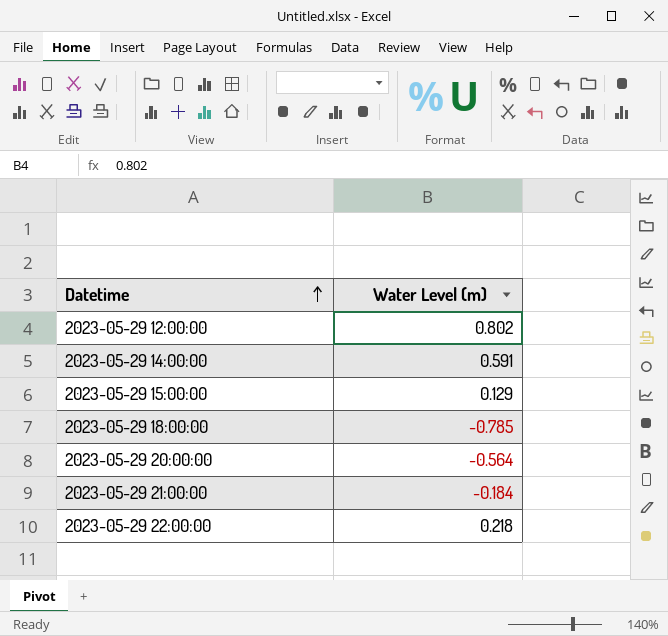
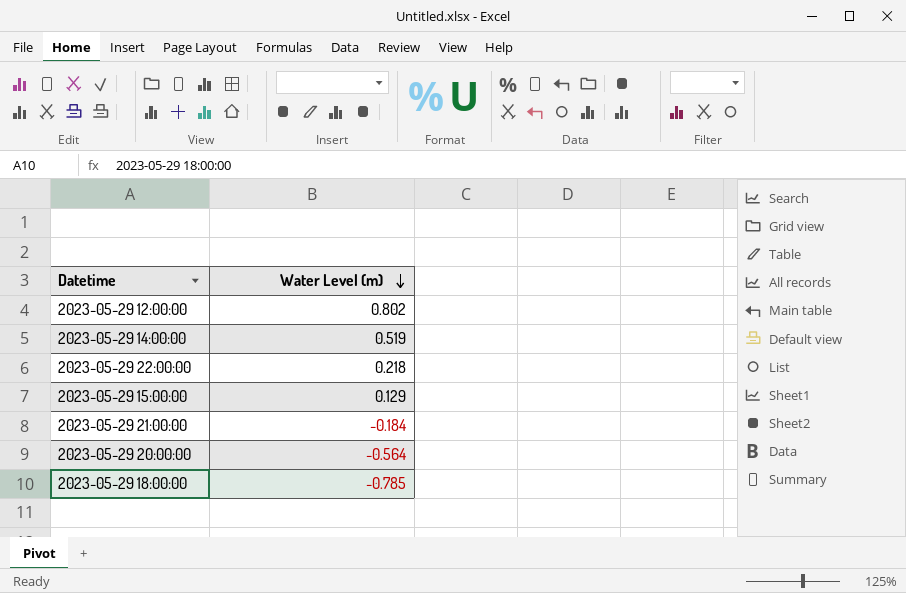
row order: Datetime ascending -> Water Level (m) descending
2023-05-29 14:00:00 | Water Level (m): 0.591 -> 0.519

